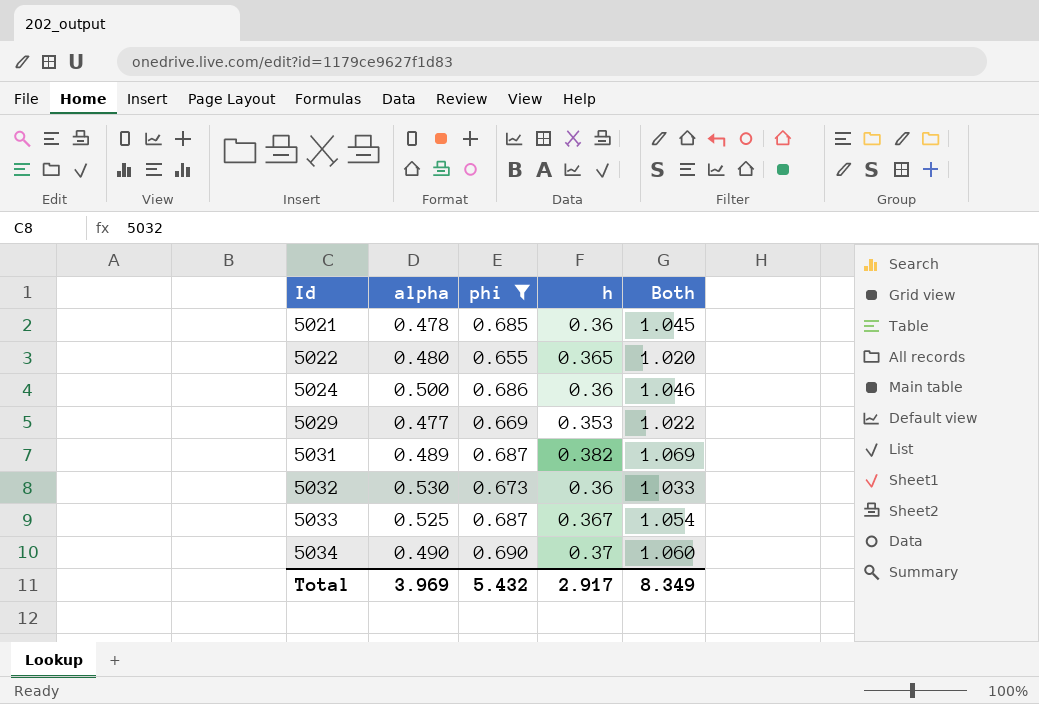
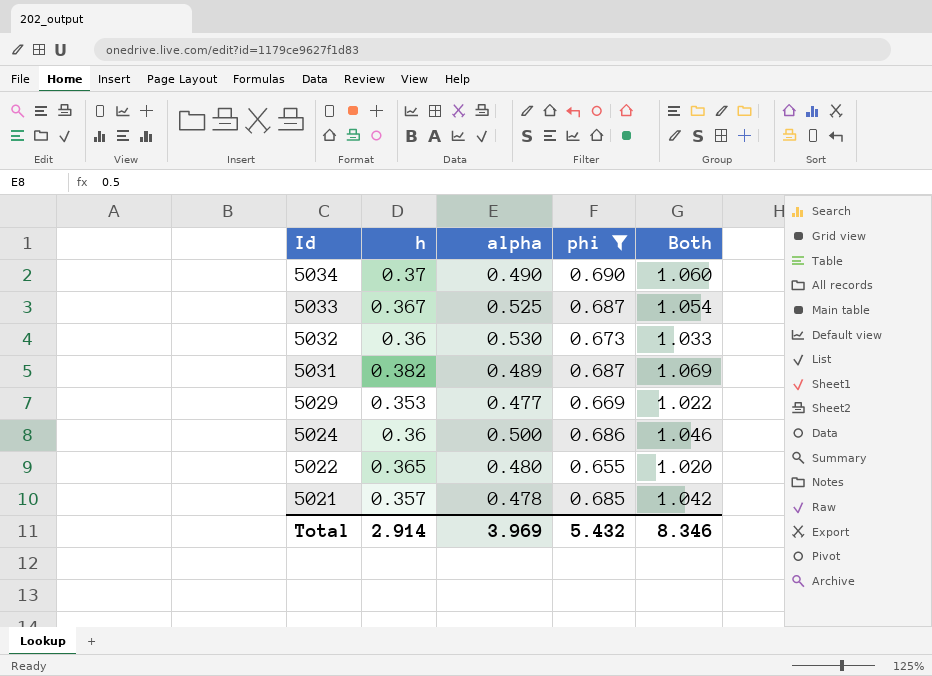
row order: Id ascending -> Id descending
column h | position: 4 -> 2
5021 | h: 0.36 -> 0.357
5021 | Both: 1.045 -> 1.042
Total | h: 2.917 -> 2.914
Total | Both: 8.349 -> 8.346

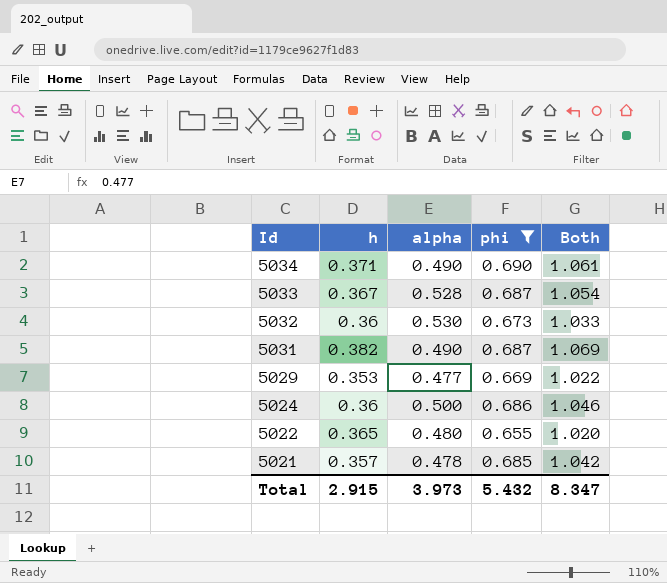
5034 | h: 0.37 -> 0.371
5034 | Both: 1.060 -> 1.061
5033 | alpha: 0.525 -> 0.528
5031 | alpha: 0.489 -> 0.490
Total | h: 2.914 -> 2.915
Total | alpha: 3.969 -> 3.973
Total | Both: 8.346 -> 8.347

